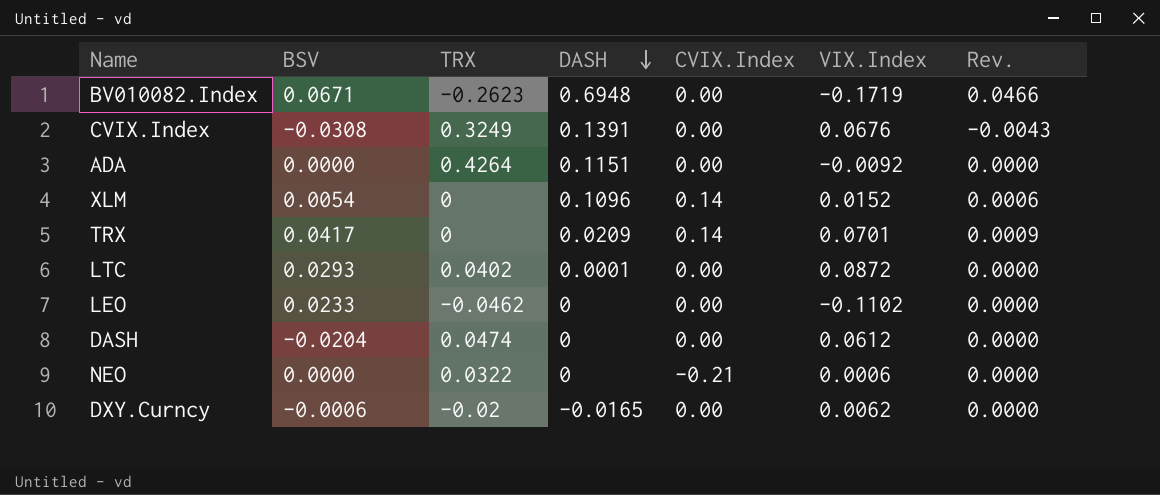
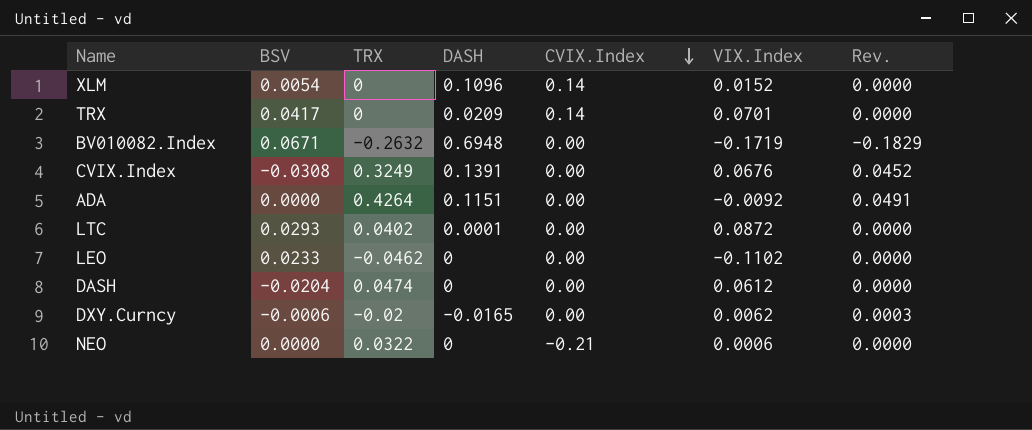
row order: DASH descending -> CVIX.Index descending
column Rev. | formula: [BSV] * [DASH] -> [TRX] * [DASH]
BV010082.Index | TRX: -0.2623 -> -0.2632

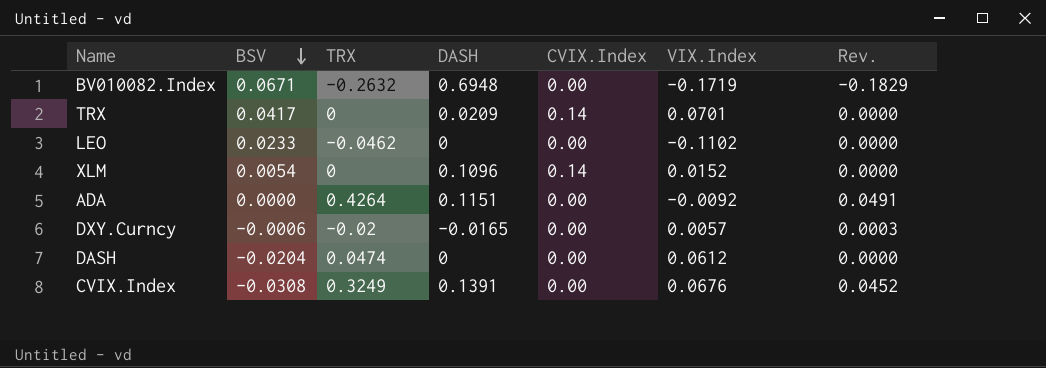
row order: CVIX.Index descending -> BSV descending
row LTC: 0.0293 | 0.0402 | 0.0001 | 0.00 | 0.0872 | 0.0000 -> none
row NEO: 0.0000 | 0.0322 | 0 | -0.21 | 0.0006 | 0.0000 -> none
DXY.Curncy | VIX.Index: 0.0062 -> 0.0057

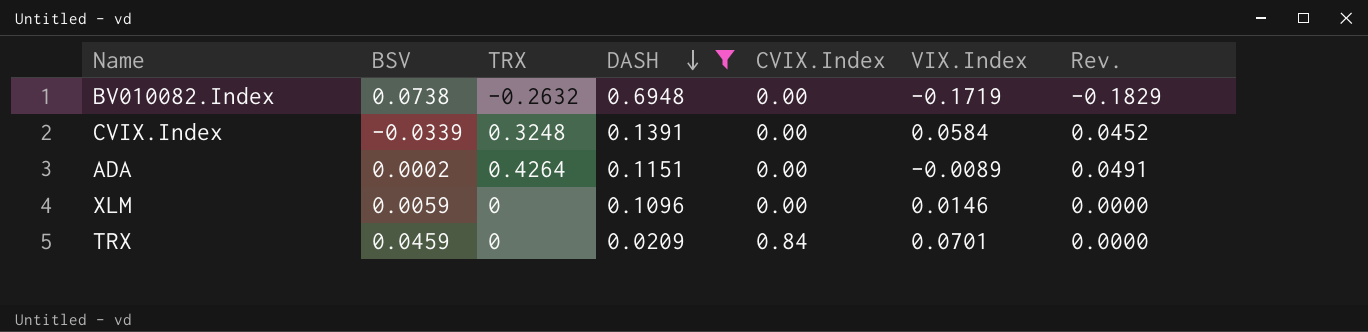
filter: none -> DASH >= 0.0209
row order: BSV descending -> DASH descending
BV010082.Index | BSV: 0.0671 -> 0.0738
CVIX.Index | BSV: -0.0308 -> -0.0339
CVIX.Index | TRX: 0.3249 -> 0.3248
CVIX.Index | VIX.Index: 0.0676 -> 0.0584
ADA | BSV: 0.0000 -> 0.0002
ADA | VIX.Index: -0.0092 -> -0.0089
XLM | BSV: 0.0054 -> 0.0059
XLM | CVIX.Index: 0.14 -> 0.00
XLM | VIX.Index: 0.0152 -> 0.0146
TRX | BSV: 0.0417 -> 0.0459
TRX | CVIX.Index: 0.14 -> 0.84

